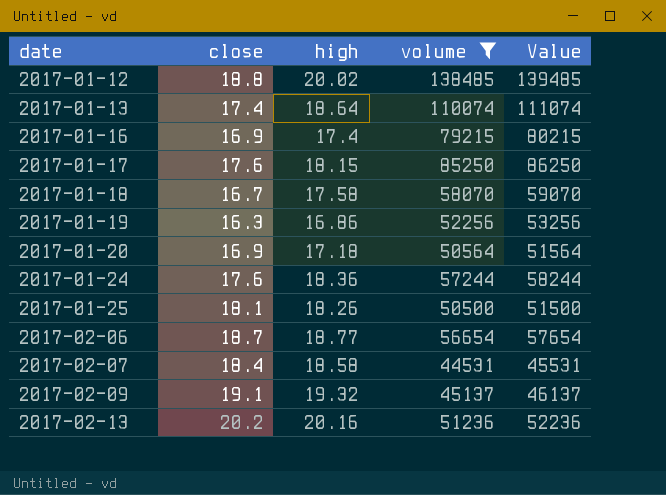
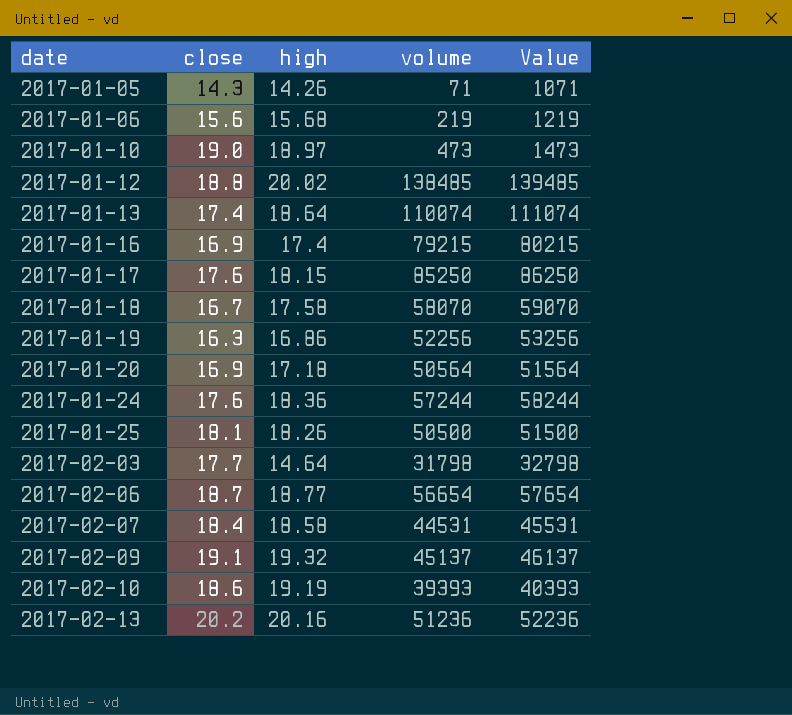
filter: volume >= 44531 -> none

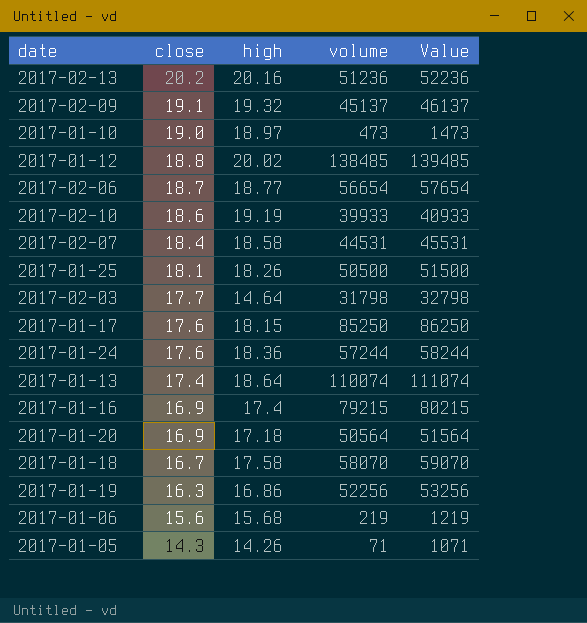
row order: date ascending -> close descending
2017-02-10 | volume: 39393 -> 39933
2017-02-10 | Value: 40393 -> 40933

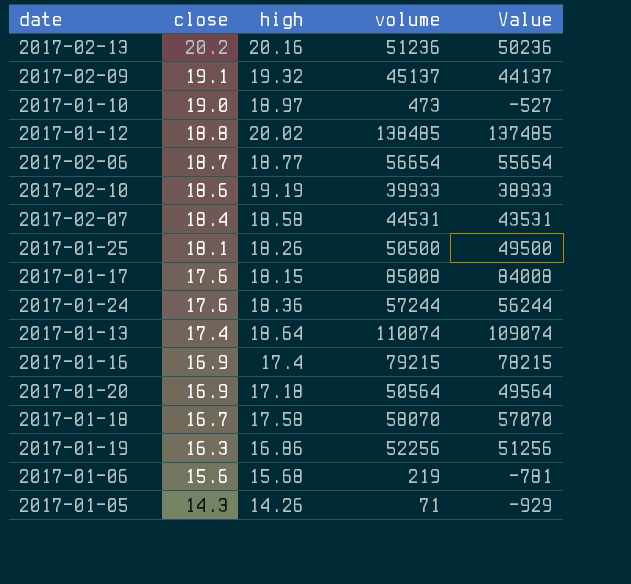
column Value | formula: [volume] + 1000 -> [volume] - 1000
row 2017-02-03: 17.7 | 14.64 | 31798 | 32798 -> none
2017-01-17 | volume: 85250 -> 85008

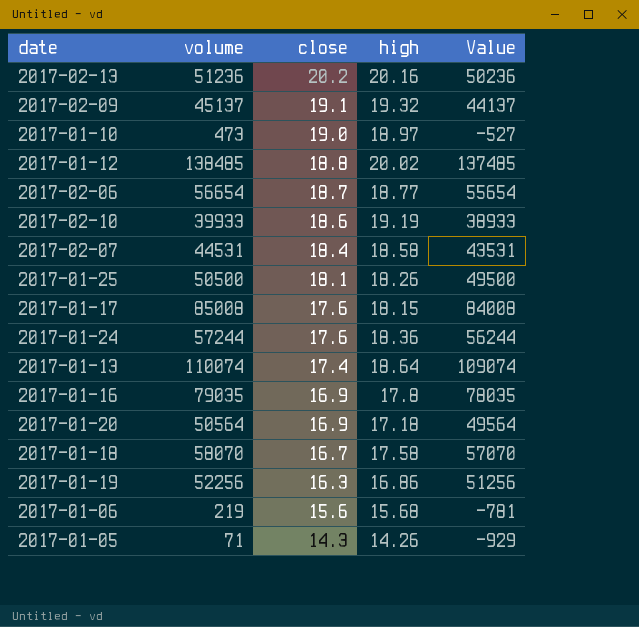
column volume | position: 4 -> 2
2017-01-16 | volume: 79215 -> 79035
2017-01-16 | high: 17.4 -> 17.8
2017-01-16 | Value: 78215 -> 78035

